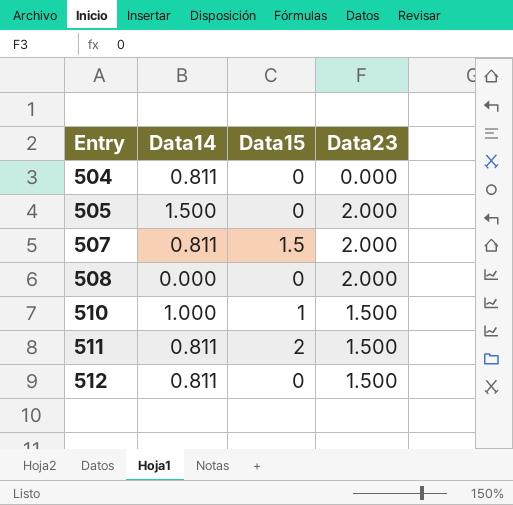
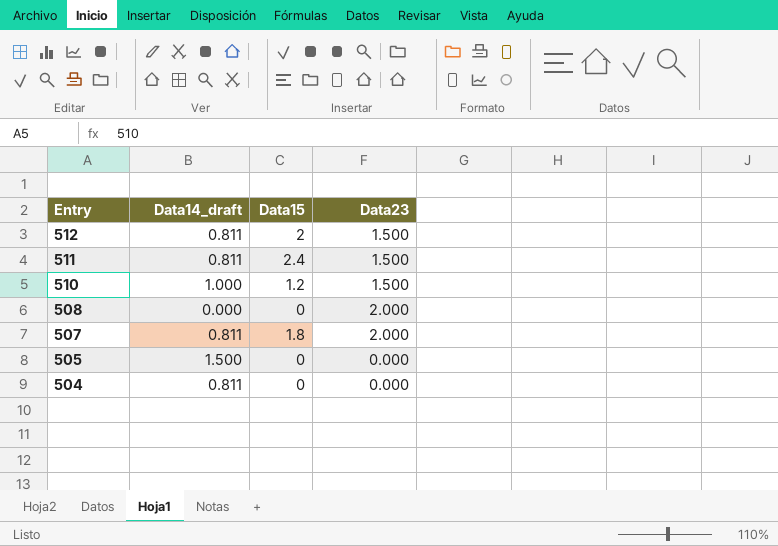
row order: Entry ascending -> Entry descending
column name: Data14 -> Data14_draft
512 | Data15: 0 -> 2
511 | Data15: 2 -> 2.4
510 | Data15: 1 -> 1.2
507 | Data15: 1.5 -> 1.8
505 | Data23: 2.000 -> 0.000

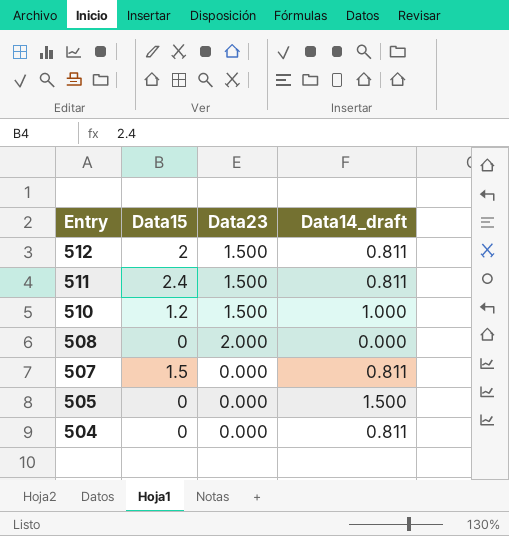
column Data14_draft | position: 2 -> 4
507 | Data15: 1.8 -> 1.5
507 | Data23: 2.000 -> 0.000

